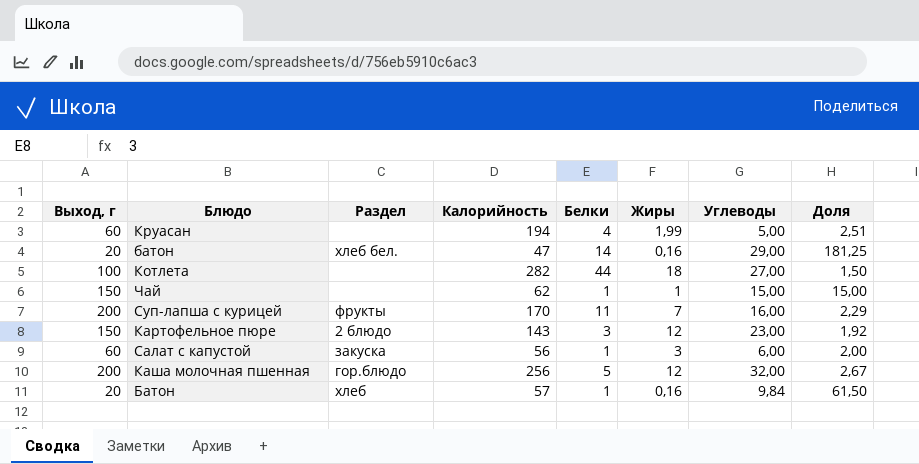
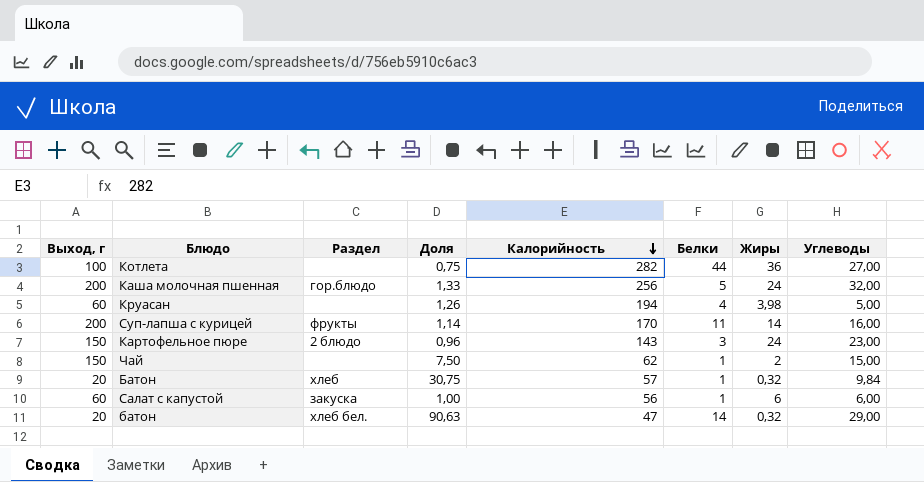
row order: none -> Калорийность descending
column Доля | position: 8 -> 4
Котлета | Доля: 1,50 -> 0,75
Котлета | Жиры: 18 -> 36
Каша молочная пшенная | Доля: 2,67 -> 1,33
Каша молочная пшенная | Жиры: 12 -> 24
Круасан | Доля: 2,51 -> 1,26
Круасан | Жиры: 1,99 -> 3,98
Суп-лапша с курицей | Доля: 2,29 -> 1,14
Суп-лапша с курицей | Жиры: 7 -> 14
Картофельное пюре | Доля: 1,92 -> 0,96
Картофельное пюре | Жиры: 12 -> 24
Чай | Доля: 15,00 -> 7,50
Чай | Жиры: 1 -> 2
Батон | Доля: 61,50 -> 30,75
Батон | Жиры: 0,16 -> 0,32
Салат с капустой | Доля: 2,00 -> 1,00
Салат с капустой | Жиры: 3 -> 6
батон | Доля: 181,25 -> 90,63
батон | Жиры: 0,16 -> 0,32

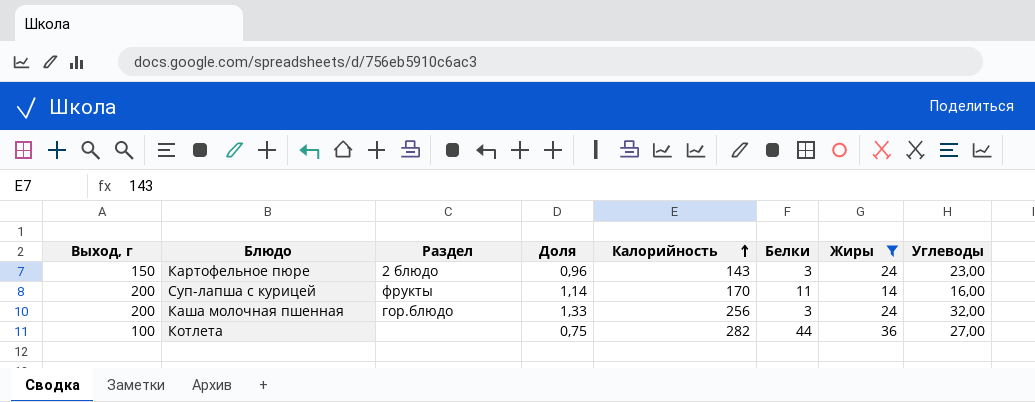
filter: none -> Жиры >= 14
row order: Калорийность descending -> Калорийность ascending
Каша молочная пшенная | Белки: 5 -> 3

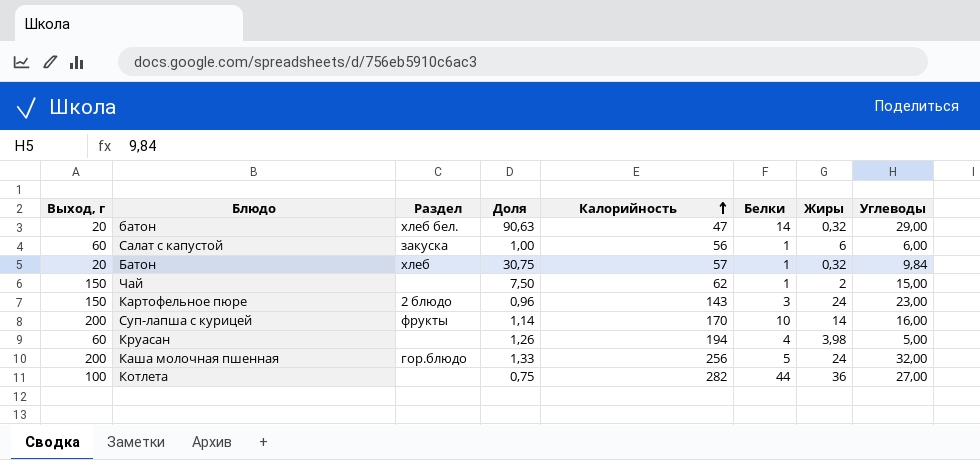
filter: Жиры >= 14 -> none
Суп-лапша с курицей | Белки: 11 -> 10
Каша молочная пшенная | Белки: 3 -> 5

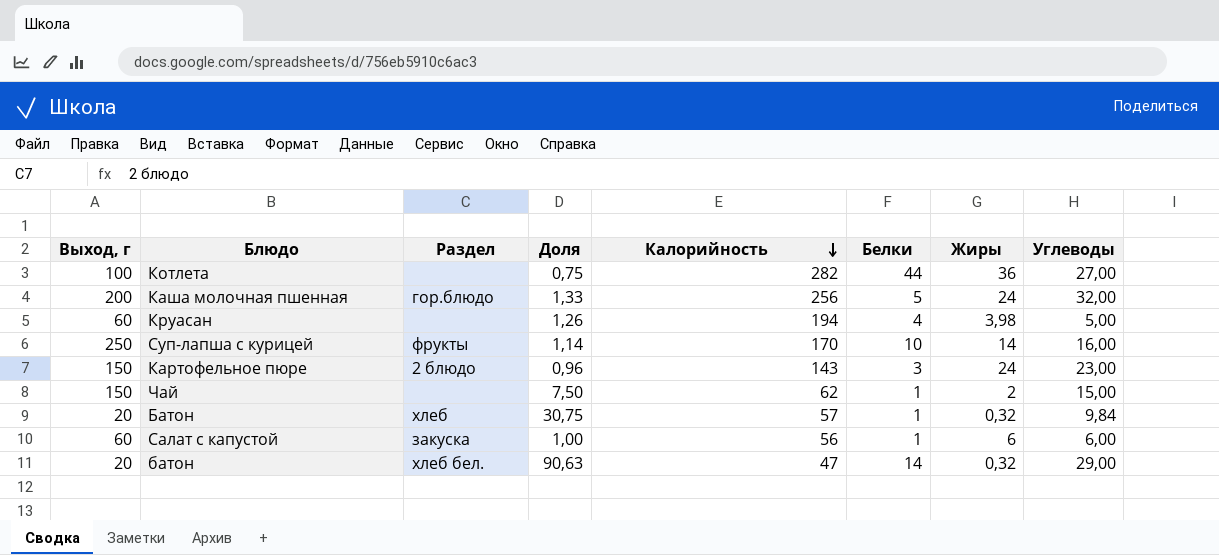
row order: Калорийность ascending -> Калорийность descending
Суп-лапша с курицей | Выход, г: 200 -> 250

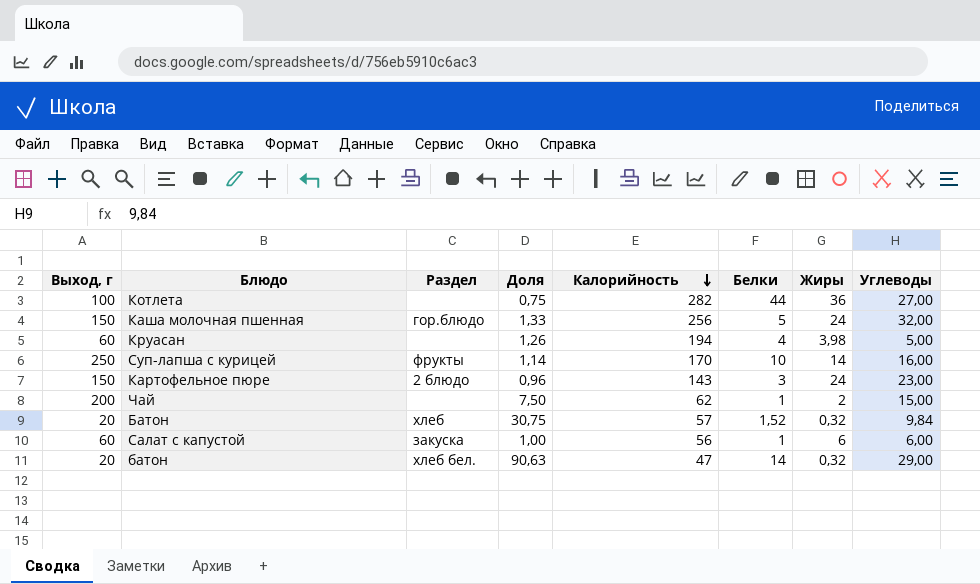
Каша молочная пшенная | Выход, г: 200 -> 150
Чай | Выход, г: 150 -> 200
Батон | Белки: 1 -> 1,52

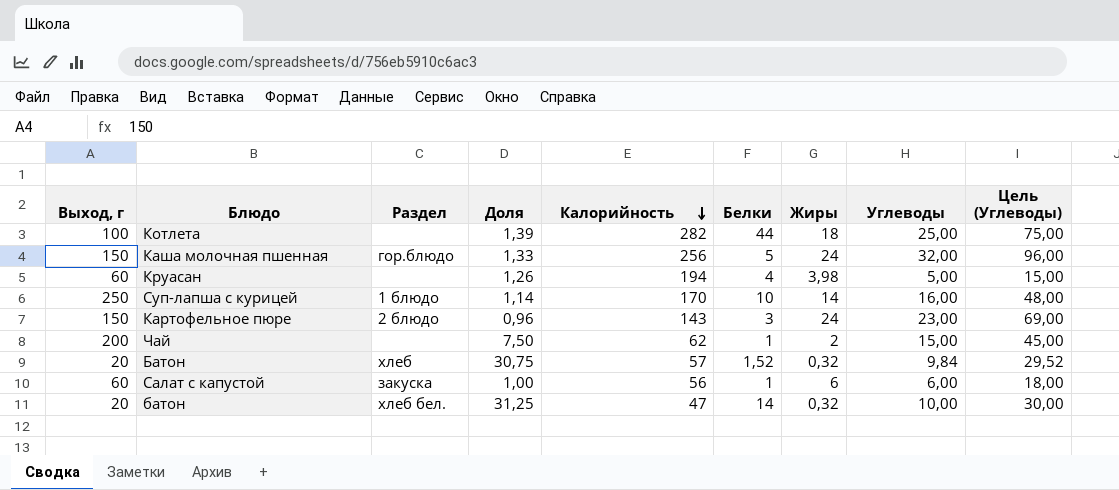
column Цель (Углеводы) | formula: none -> [Углеводы] * 3
Котлета | Доля: 0,75 -> 1,39
Котлета | Жиры: 36 -> 18
Котлета | Углеводы: 27,00 -> 25,00
Суп-лапша с курицей | Раздел: фрукты -> 1 блюдо
батон | Доля: 90,63 -> 31,25
батон | Углеводы: 29,00 -> 10,00

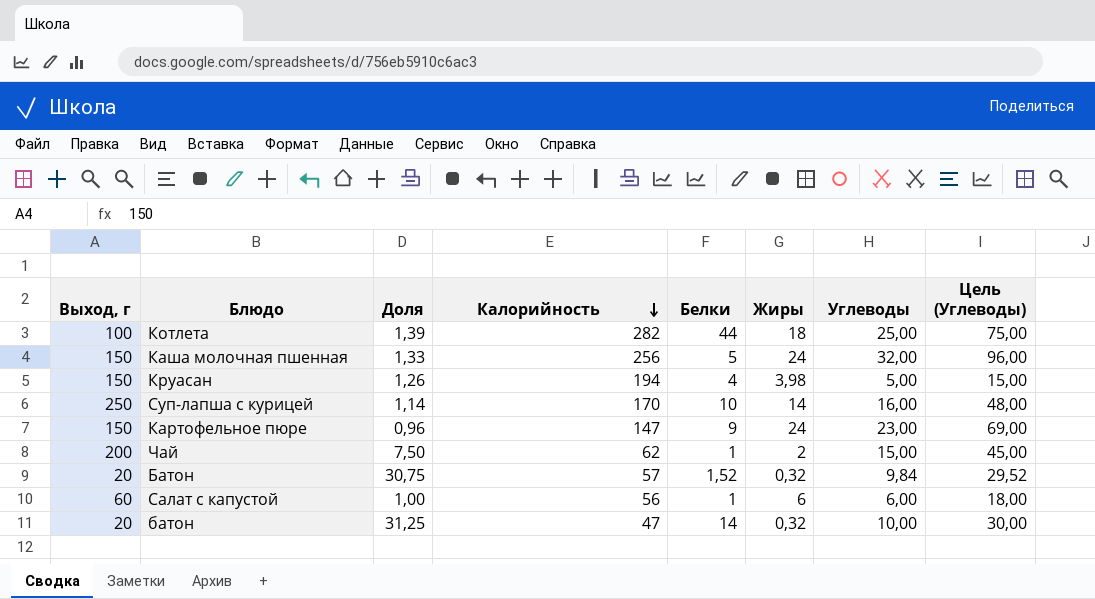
column Раздел | position: 3 -> none
Круасан | Выход, г: 60 -> 150
Картофельное пюре | Калорийность: 143 -> 147
Картофельное пюре | Белки: 3 -> 9

